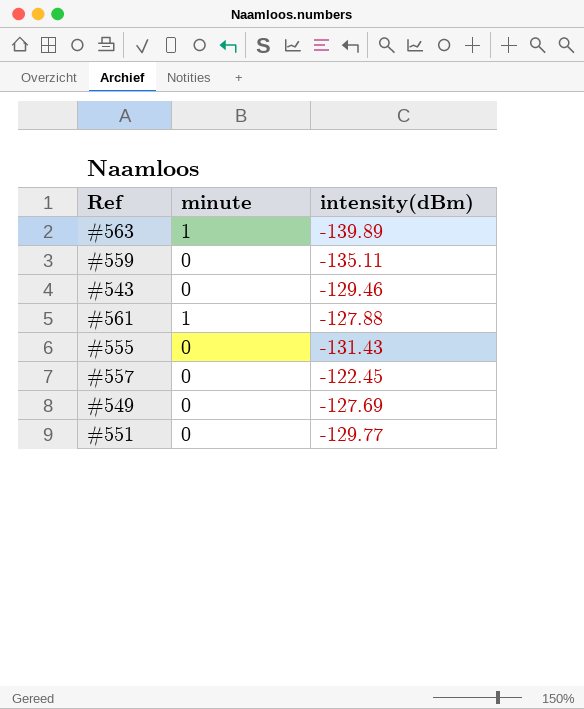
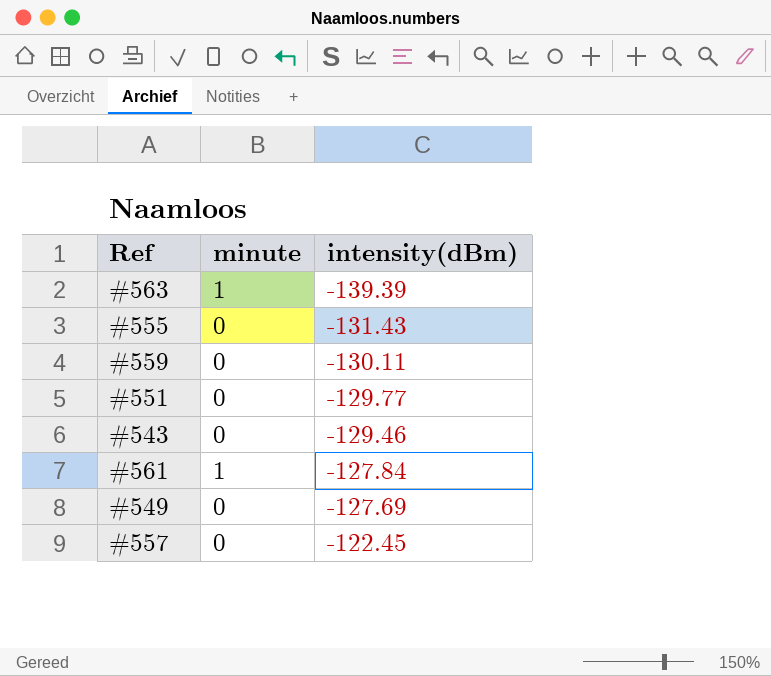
row order: none -> intensity(dBm) ascending
#563 | intensity(dBm): -139.89 -> -139.39
#559 | intensity(dBm): -135.11 -> -130.11
#561 | intensity(dBm): -127.88 -> -127.84

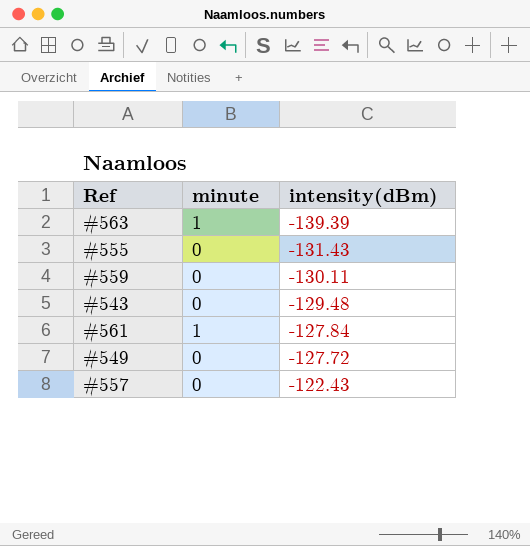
row #551: 0 | -129.77 -> none
#543 | intensity(dBm): -129.46 -> -129.48
#549 | intensity(dBm): -127.69 -> -127.72
#557 | intensity(dBm): -122.45 -> -122.43

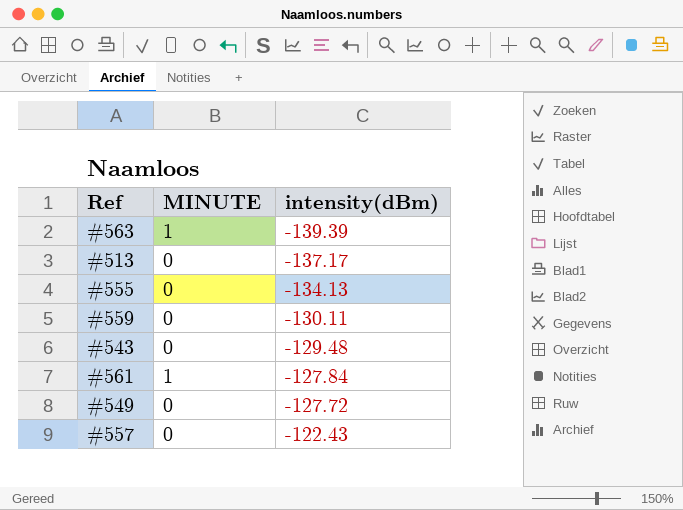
column name: minute -> MINUTE
row #513: none -> 0 | -137.17
#555 | intensity(dBm): -131.43 -> -134.13

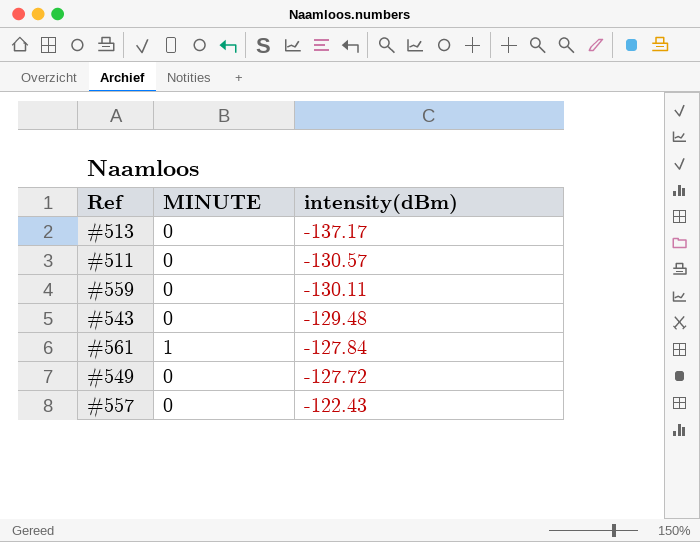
row #563: 1 | -139.39 -> none
row #555: 0 | -134.13 -> none
row #511: none -> 0 | -130.57

